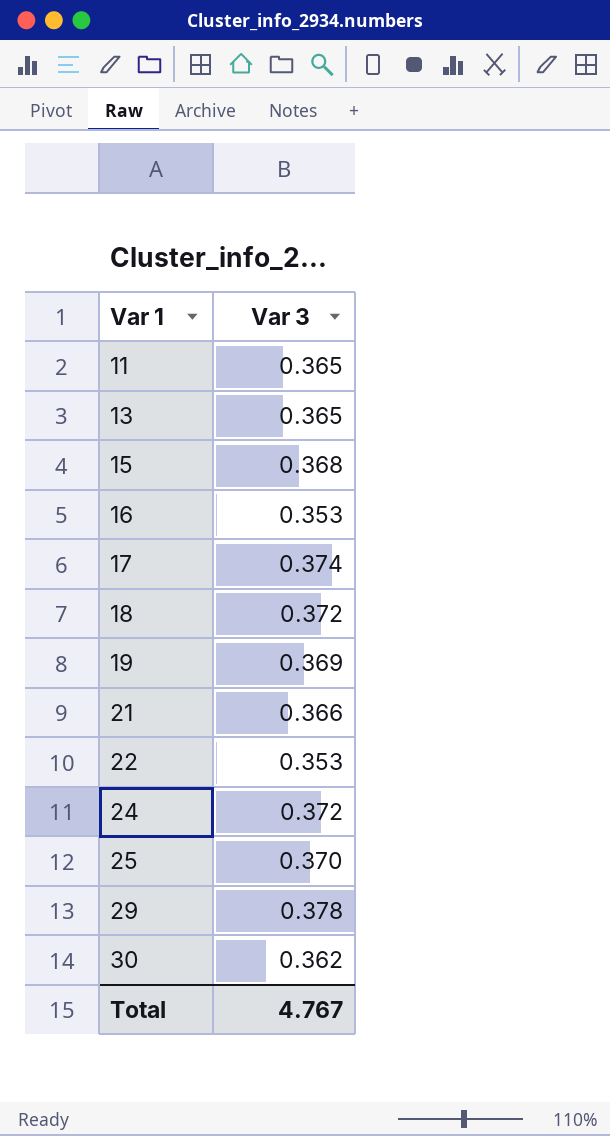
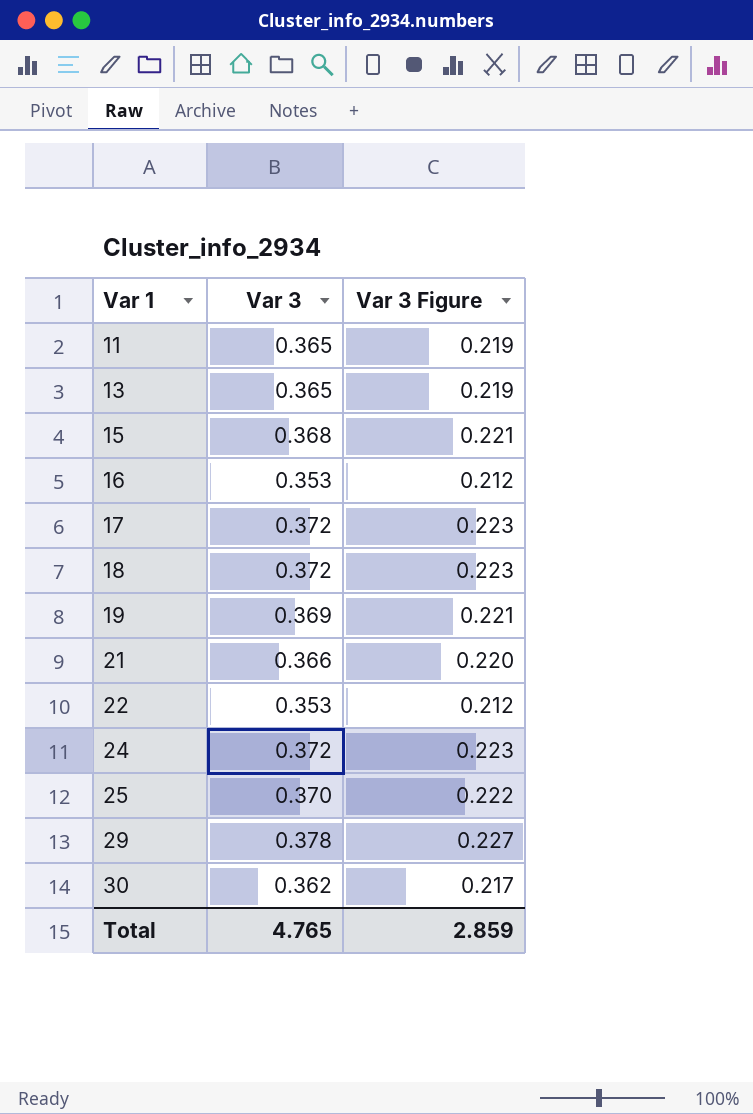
column Var 3 Figure | formula: none -> [Var 3] * 0.6
17 | Var 3: 0.374 -> 0.372
Total | Var 3: 4.767 -> 4.765

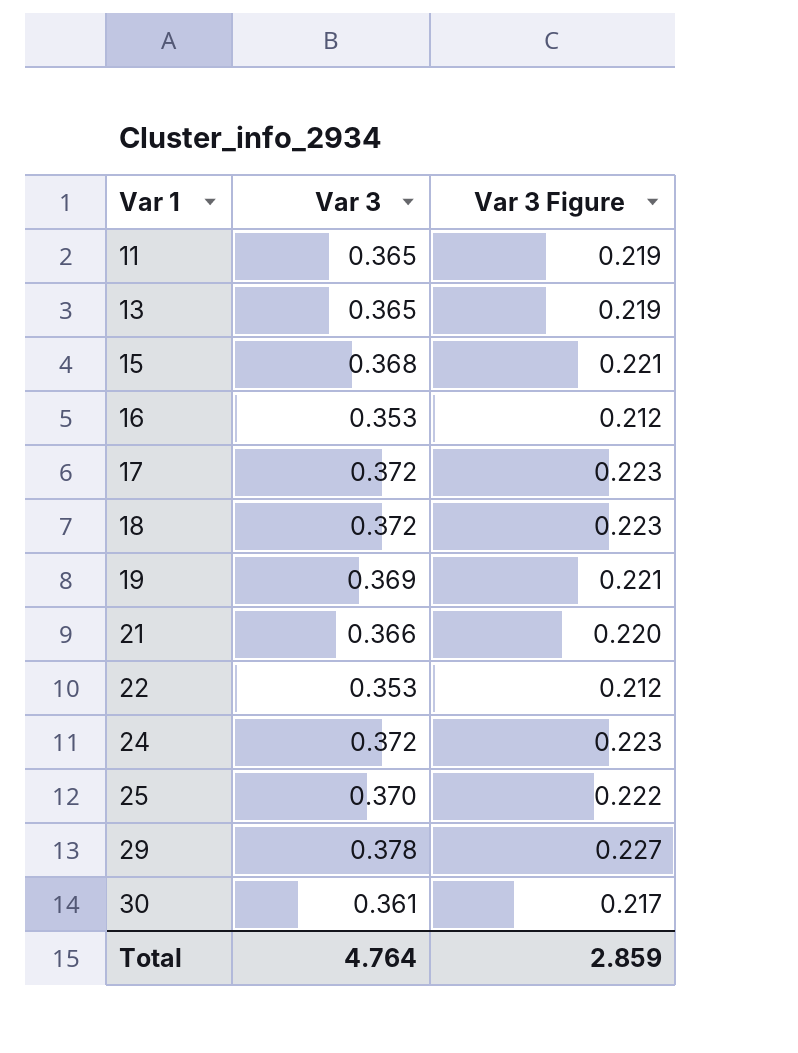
30 | Var 3: 0.362 -> 0.361
Total | Var 3: 4.765 -> 4.764

